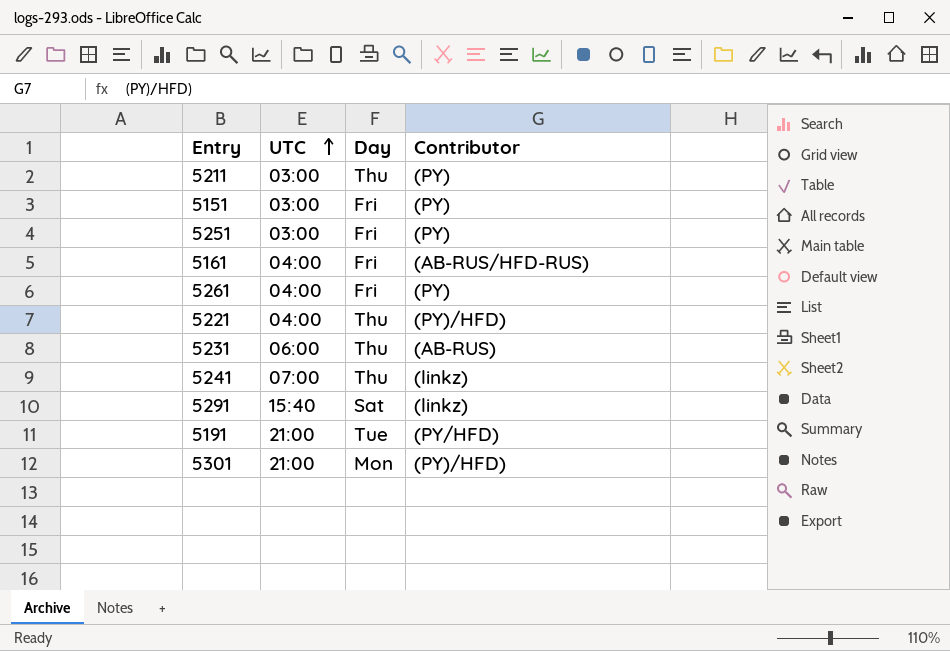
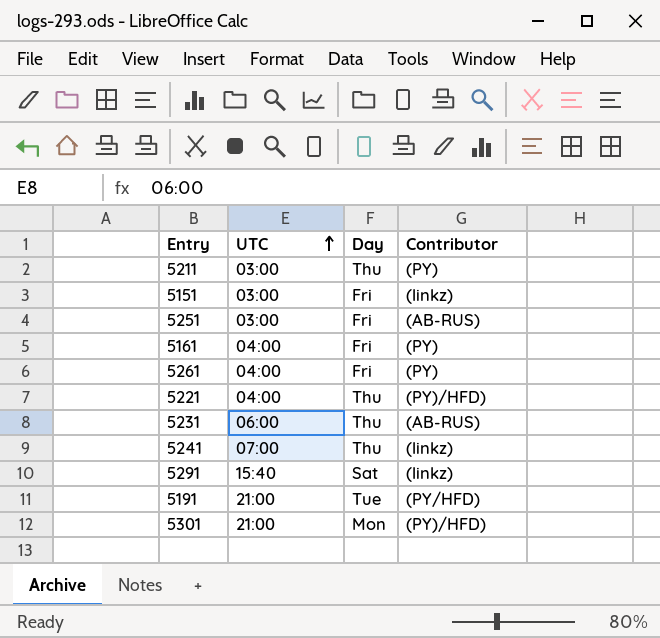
5151 | Contributor: (PY) -> (linkz)
5251 | Contributor: (PY) -> (AB-RUS)
5161 | Contributor: (AB-RUS/HFD-RUS) -> (PY)

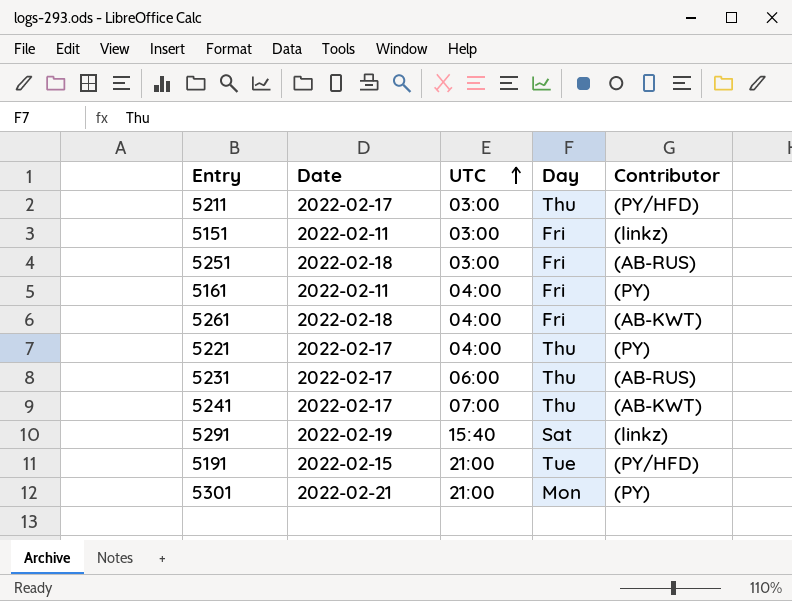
column Date | position: none -> 2
5211 | Contributor: (PY) -> (PY/HFD)
5261 | Contributor: (PY) -> (AB-KWT)
5221 | Contributor: (PY)/HFD) -> (PY)
5241 | Contributor: (linkz) -> (AB-KWT)
5301 | Contributor: (PY)/HFD) -> (PY)

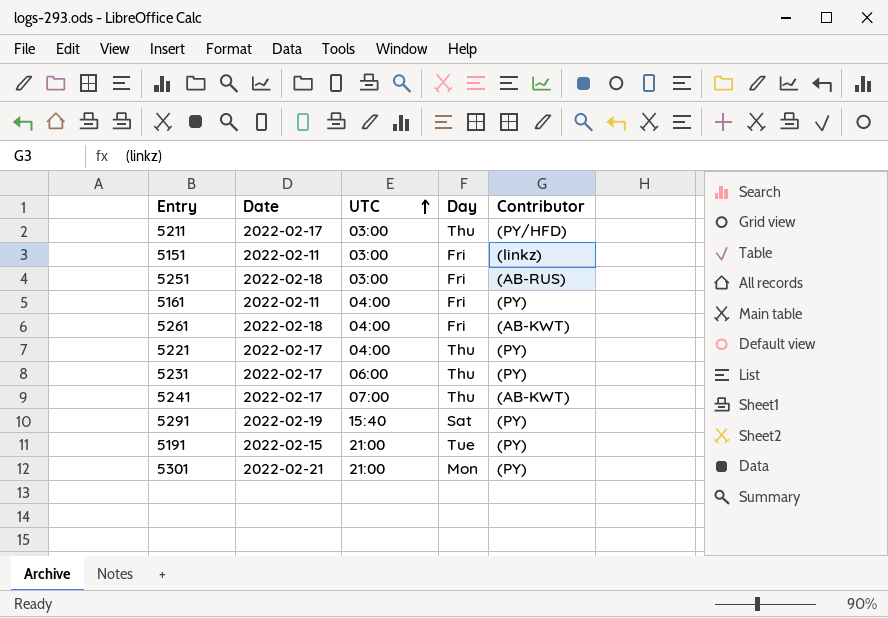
5231 | Contributor: (AB-RUS) -> (PY)
5291 | Contributor: (linkz) -> (PY)
5191 | Contributor: (PY/HFD) -> (PY)

